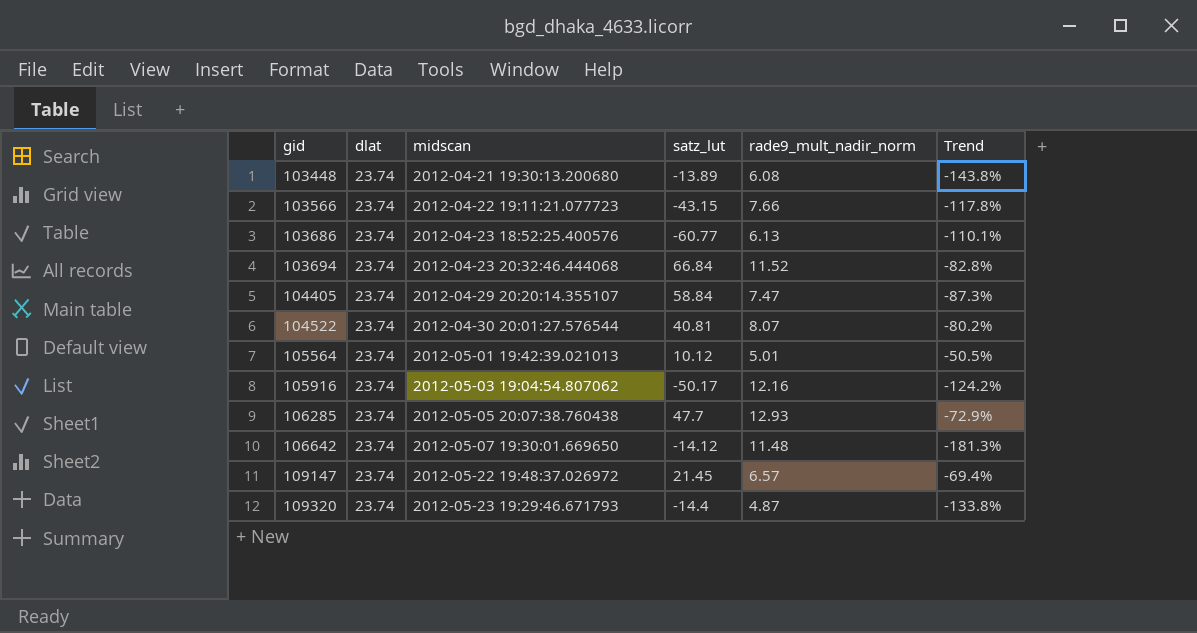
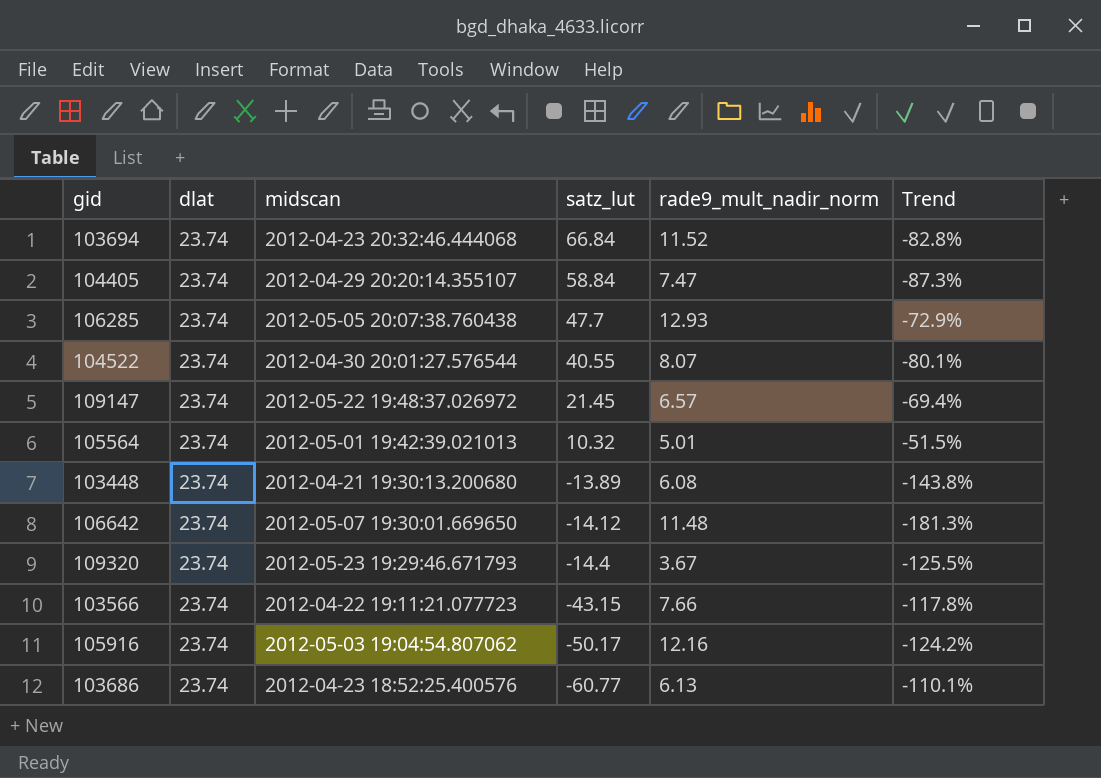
row order: gid ascending -> satz_lut descending
104522 | satz_lut: 40.81 -> 40.55
104522 | Trend: -80.2% -> -80.1%
105564 | satz_lut: 10.12 -> 10.32
105564 | Trend: -50.5% -> -51.5%
109320 | rade9_mult_nadir_norm: 4.87 -> 3.67
109320 | Trend: -133.8% -> -125.5%

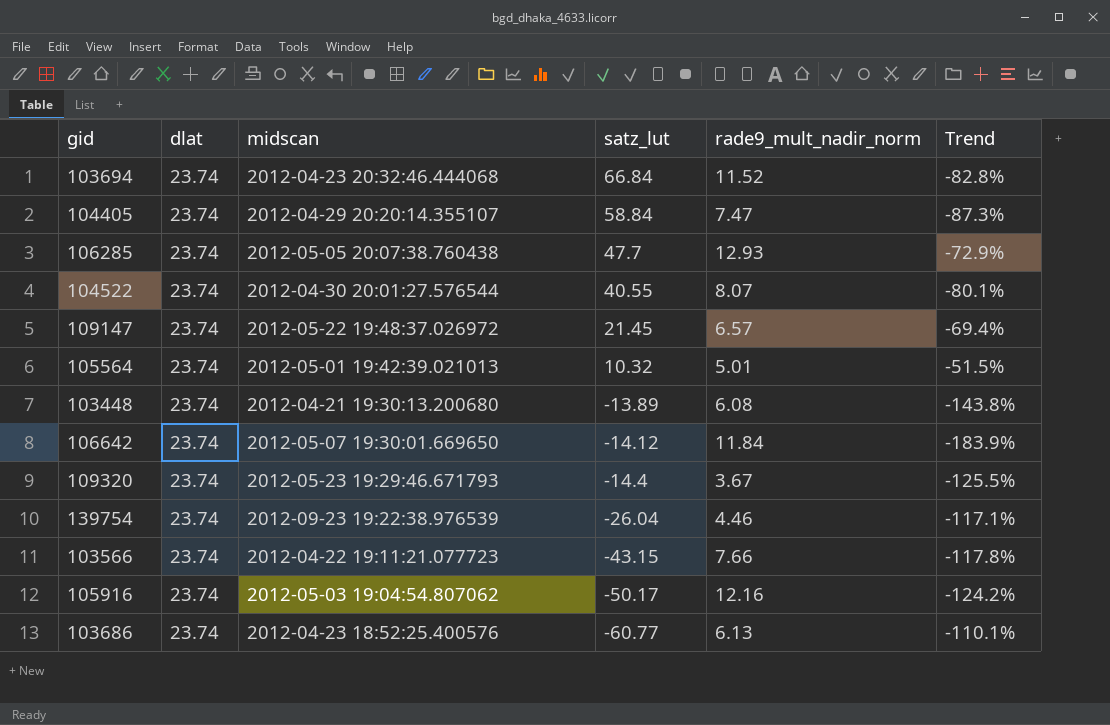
106642 | rade9_mult_nadir_norm: 11.48 -> 11.84
106642 | Trend: -181.3% -> -183.9%
row 139754: none -> 23.74 | 2012-09-23 19:22:38.976539 | -26.04 | 4.46 | -117.1%

